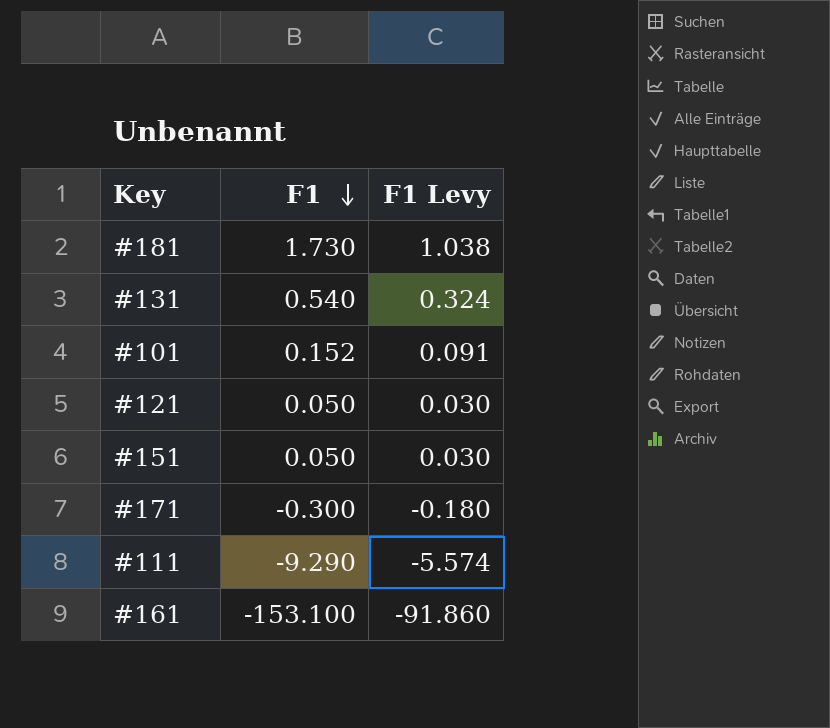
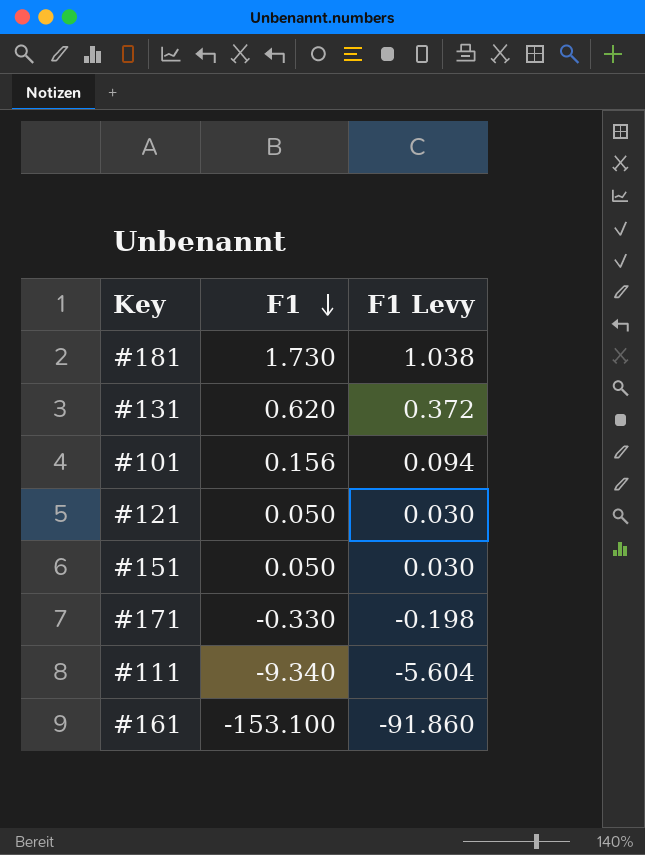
#131 | F1: 0.540 -> 0.620
#131 | F1 Levy: 0.324 -> 0.372
#101 | F1: 0.152 -> 0.156
#101 | F1 Levy: 0.091 -> 0.094
#171 | F1: -0.300 -> -0.330
#171 | F1 Levy: -0.180 -> -0.198
#111 | F1: -9.290 -> -9.340
#111 | F1 Levy: -5.574 -> -5.604

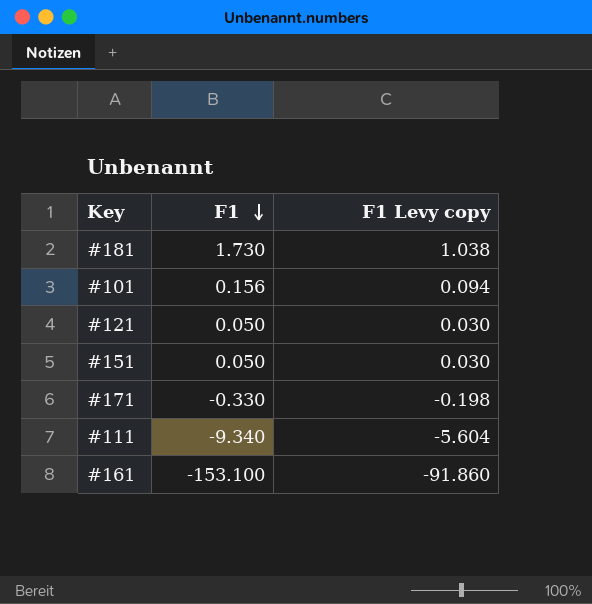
column name: F1 Levy -> F1 Levy copy
row #131: 0.620 | 0.372 -> none

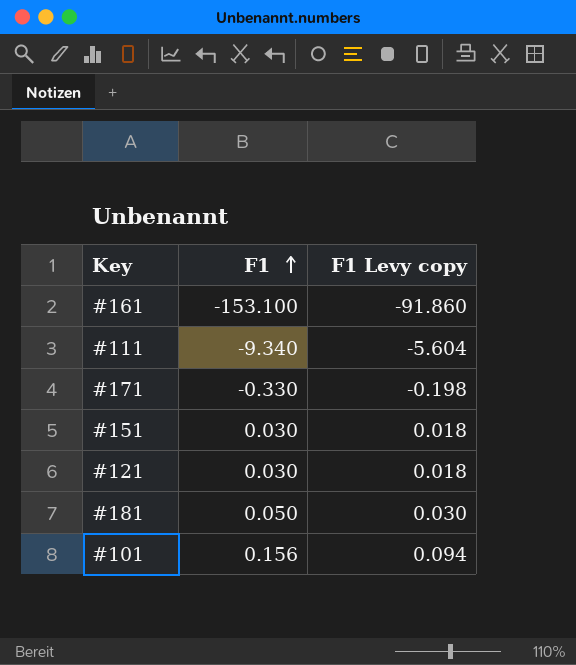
row order: F1 descending -> F1 ascending
#151 | F1: 0.050 -> 0.030
#151 | F1 Levy copy: 0.030 -> 0.018
#121 | F1: 0.050 -> 0.030
#121 | F1 Levy copy: 0.030 -> 0.018
#181 | F1: 1.730 -> 0.050
#181 | F1 Levy copy: 1.038 -> 0.030

